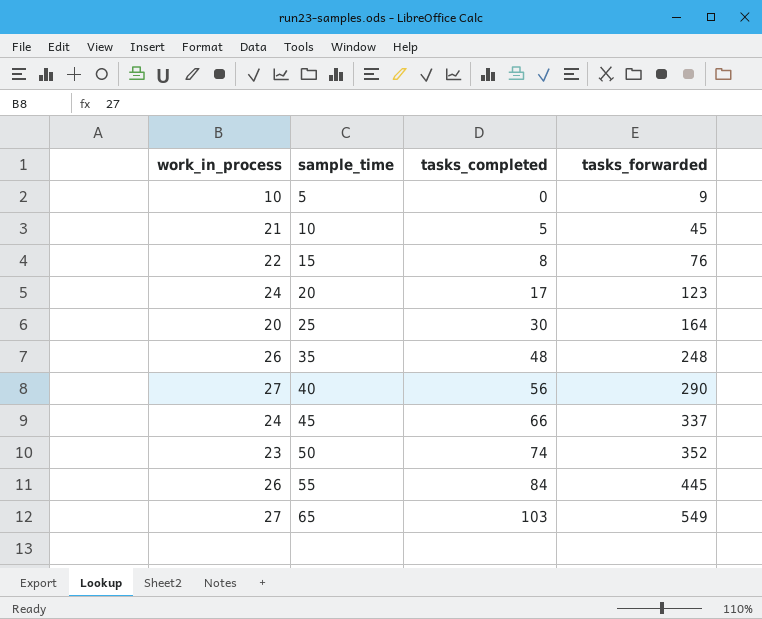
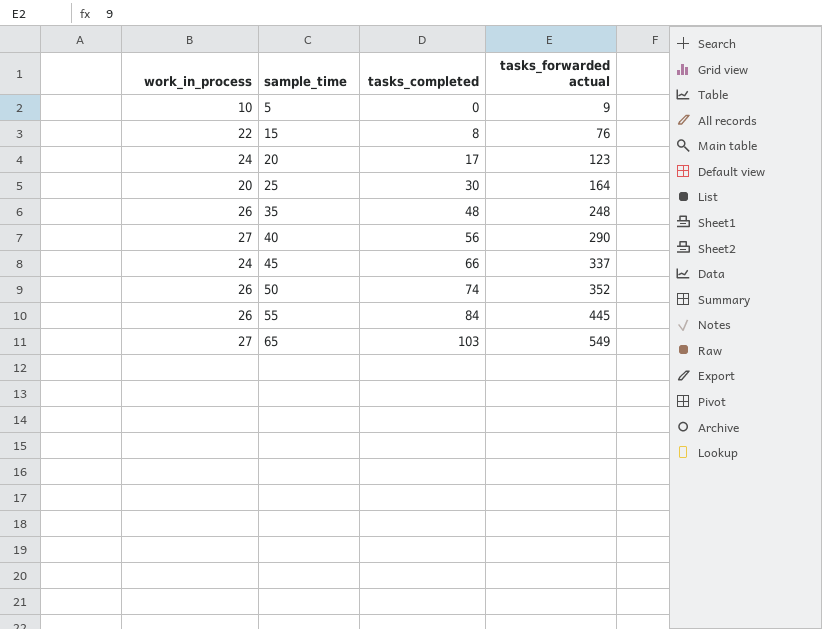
column name: tasks_forwarded -> tasks_forwarded actual
row 10: 21 | 5 | 45 -> none
50 | work_in_process: 23 -> 26

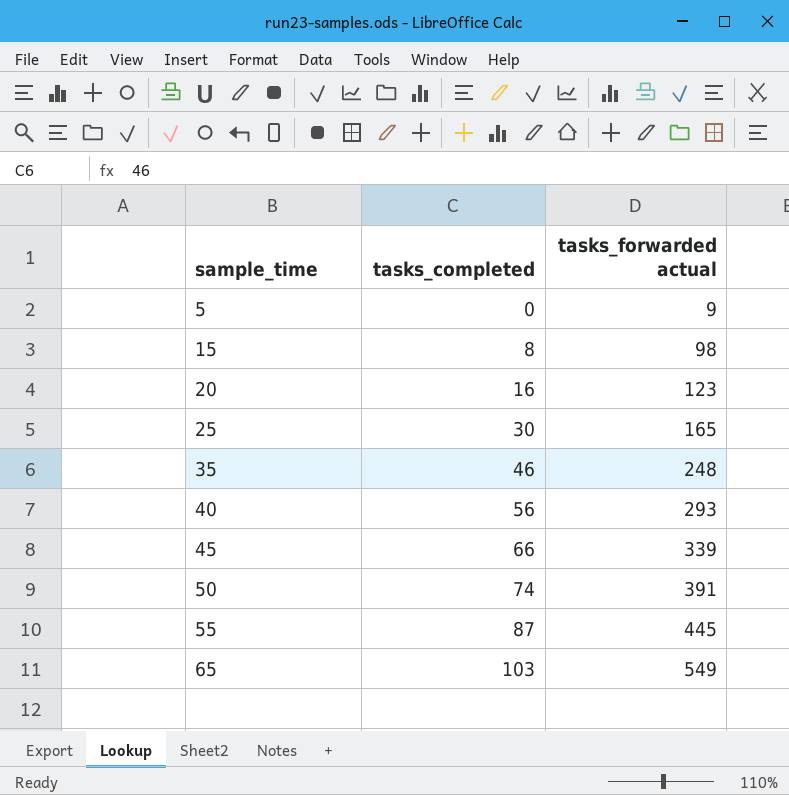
column work_in_process | position: 1 -> none
15 | tasks_forwarded actual: 76 -> 98
20 | tasks_completed: 17 -> 16
25 | tasks_forwarded actual: 164 -> 165
35 | tasks_completed: 48 -> 46
40 | tasks_forwarded actual: 290 -> 293
45 | tasks_forwarded actual: 337 -> 339
50 | tasks_forwarded actual: 352 -> 391
55 | tasks_completed: 84 -> 87

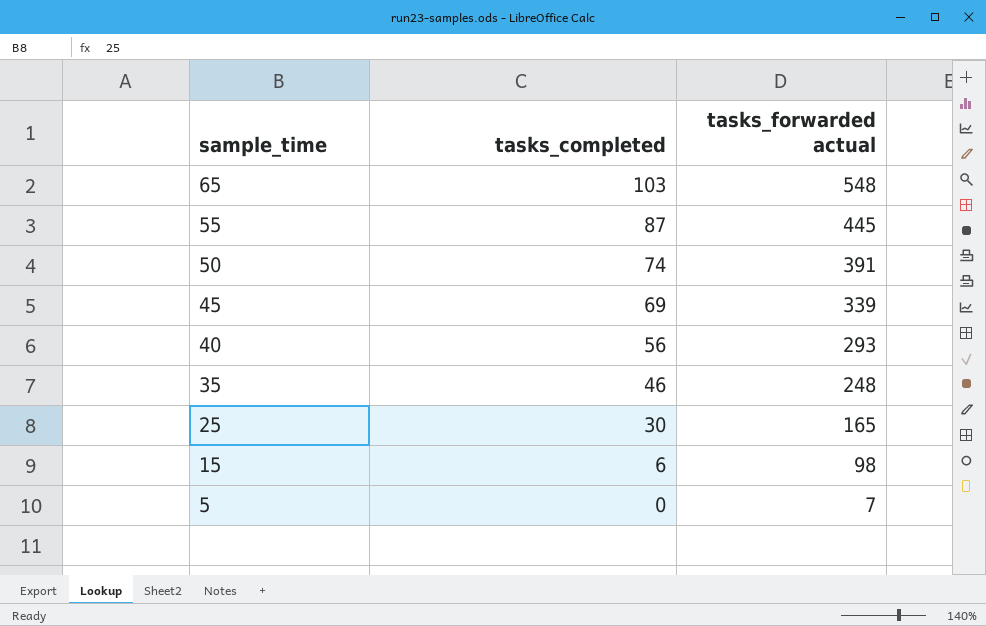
row order: sample_time ascending -> sample_time descending
row 20: 16 | 123 -> none
65 | tasks_forwarded actual: 549 -> 548
45 | tasks_completed: 66 -> 69
15 | tasks_completed: 8 -> 6
5 | tasks_forwarded actual: 9 -> 7

